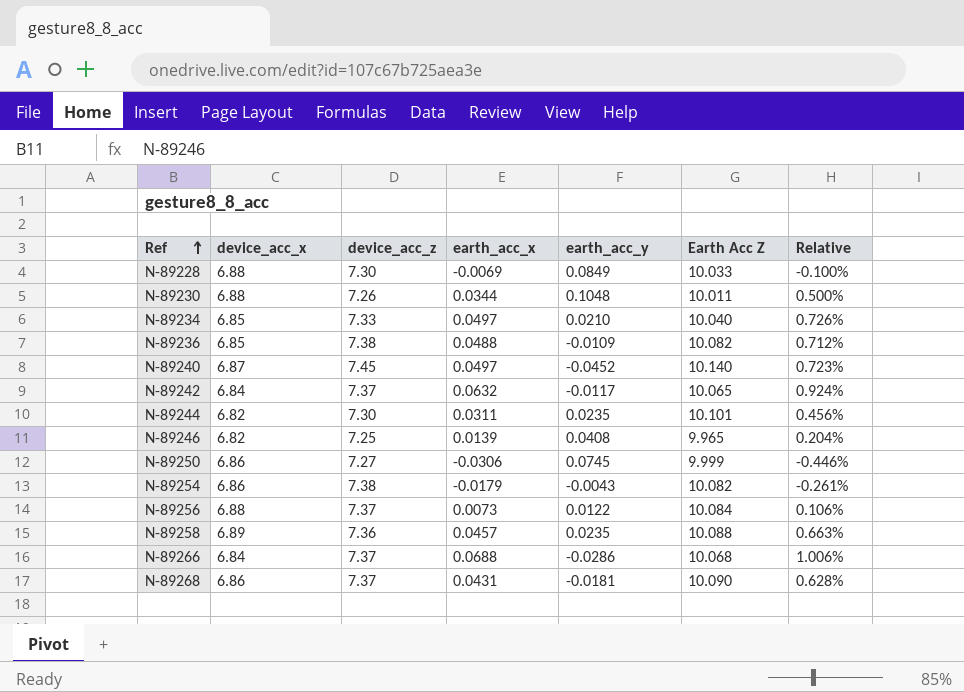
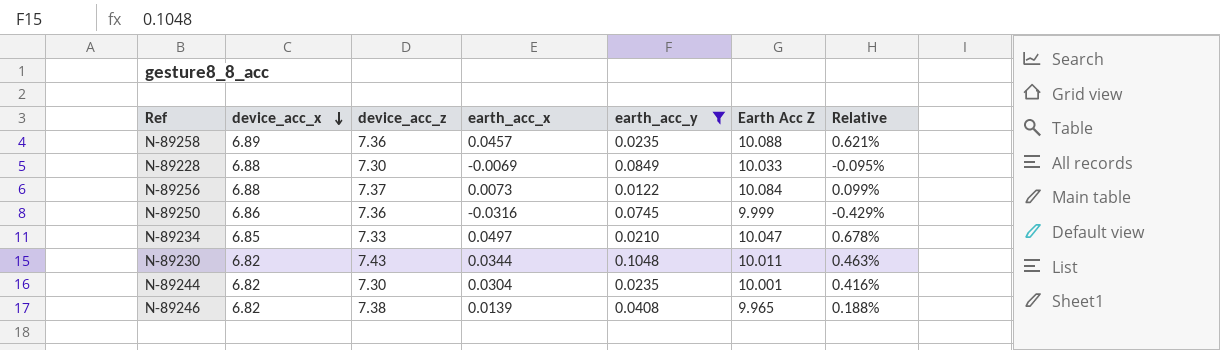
filter: none -> earth_acc_y >= 0.0122
row order: Ref ascending -> device_acc_x descending
column Relative | formula: [earth_acc_x] / [device_acc_x] -> [earth_acc_x] / [device_acc_z]
N-89250 | device_acc_z: 7.27 -> 7.36
N-89250 | earth_acc_x: -0.0306 -> -0.0316
N-89234 | Earth Acc Z: 10.040 -> 10.047
N-89230 | device_acc_x: 6.88 -> 6.82
N-89230 | device_acc_z: 7.26 -> 7.43
N-89244 | earth_acc_x: 0.0311 -> 0.0304
N-89244 | Earth Acc Z: 10.101 -> 10.001
N-89246 | device_acc_z: 7.25 -> 7.38

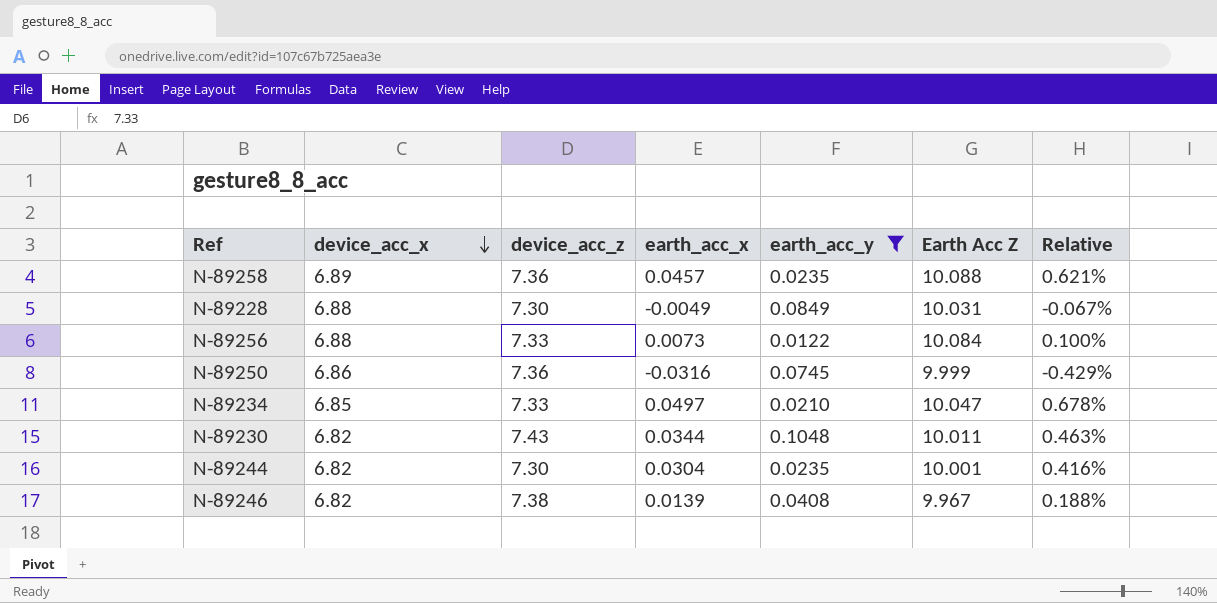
N-89228 | earth_acc_x: -0.0069 -> -0.0049
N-89228 | Earth Acc Z: 10.033 -> 10.031
N-89228 | Relative: -0.095% -> -0.067%
N-89256 | device_acc_z: 7.37 -> 7.33
N-89256 | Relative: 0.099% -> 0.100%
N-89246 | Earth Acc Z: 9.965 -> 9.967

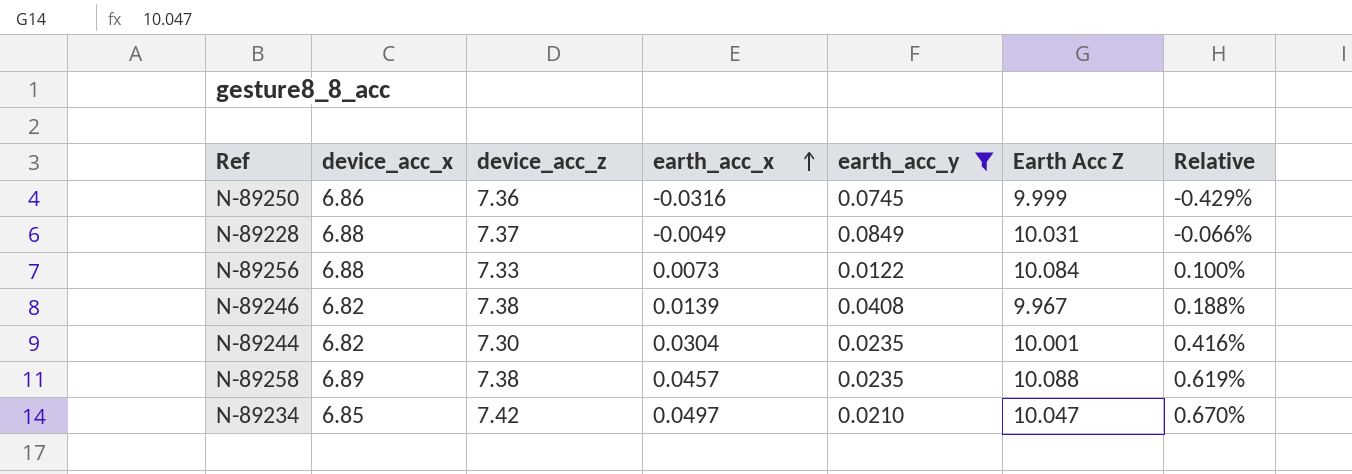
row order: device_acc_x descending -> earth_acc_x ascending
row N-89230: 6.82 | 7.43 | 0.0344 | 0.1048 | 10.011 | 0.463% -> none
N-89228 | device_acc_z: 7.30 -> 7.37
N-89228 | Relative: -0.067% -> -0.066%
N-89258 | device_acc_z: 7.36 -> 7.38
N-89258 | Relative: 0.621% -> 0.619%
N-89234 | device_acc_z: 7.33 -> 7.42
N-89234 | Relative: 0.678% -> 0.670%

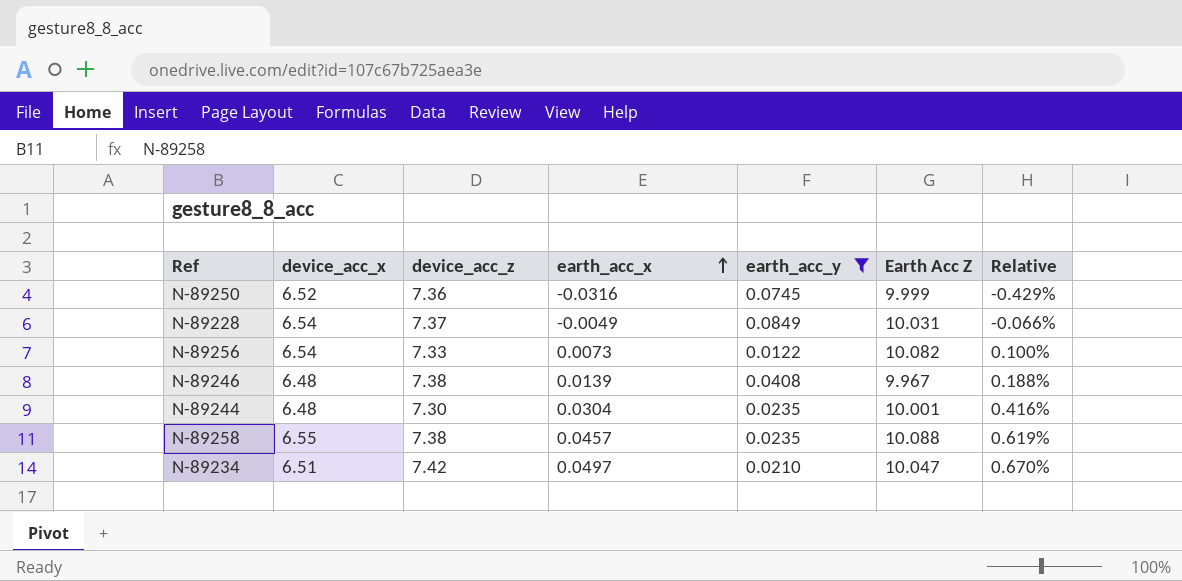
N-89250 | device_acc_x: 6.86 -> 6.52
N-89228 | device_acc_x: 6.88 -> 6.54
N-89256 | device_acc_x: 6.88 -> 6.54
N-89256 | Earth Acc Z: 10.084 -> 10.082
N-89246 | device_acc_x: 6.82 -> 6.48
N-89244 | device_acc_x: 6.82 -> 6.48
N-89258 | device_acc_x: 6.89 -> 6.55
N-89234 | device_acc_x: 6.85 -> 6.51

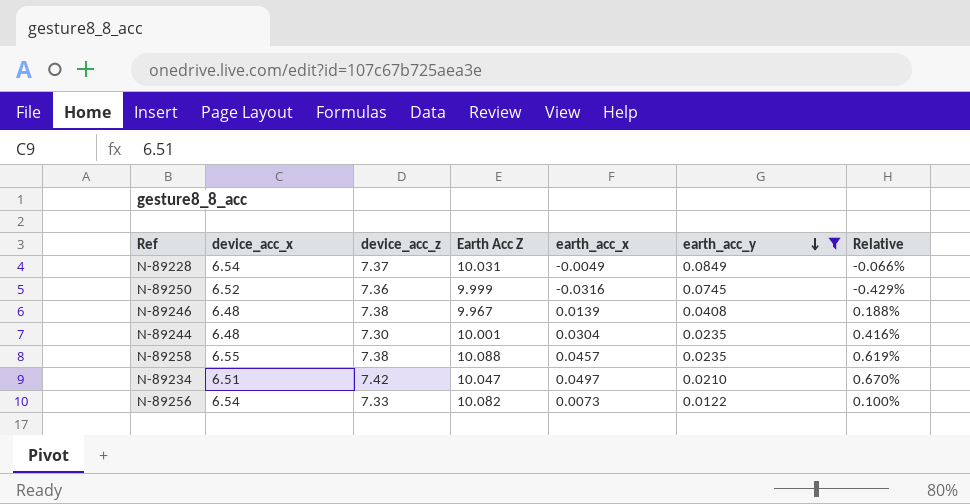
row order: earth_acc_x ascending -> earth_acc_y descending
column Earth Acc Z | position: 6 -> 4

